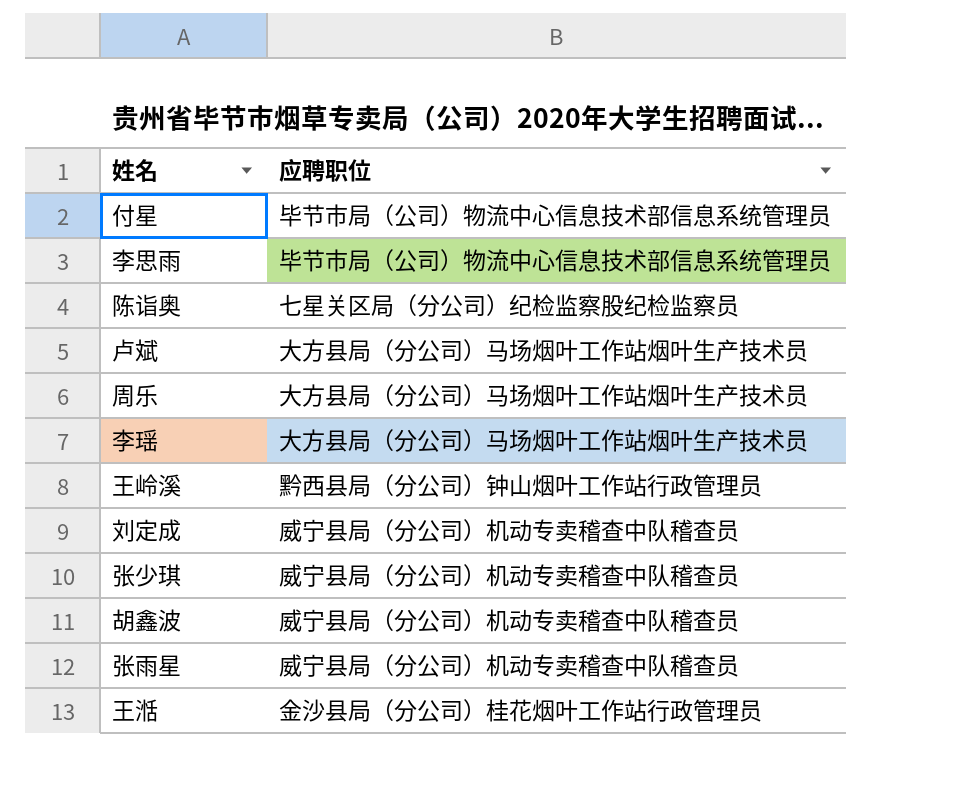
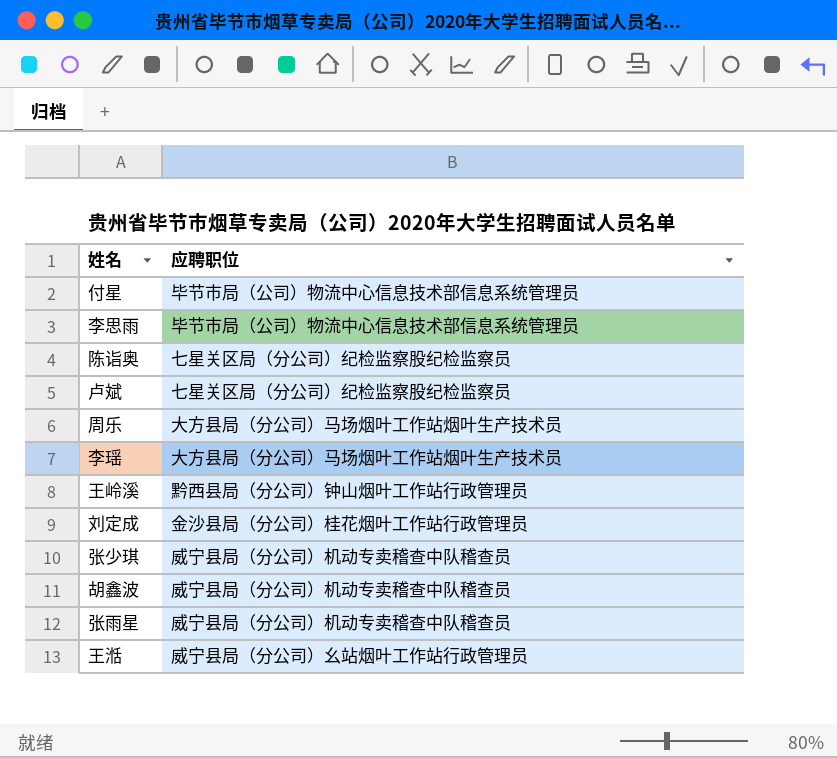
卢斌 | 应聘职位: 大方县局（分公司）马场烟叶工作站烟叶生产技术员 -> 七星关区局（分公司）纪检监察股纪检监察员
刘定成 | 应聘职位: 威宁县局（分公司）机动专卖稽查中队稽查员 -> 金沙县局（分公司）桂花烟叶工作站行政管理员
王湉 | 应聘职位: 金沙县局（分公司）桂花烟叶工作站行政管理员 -> 威宁县局（分公司）幺站烟叶工作站行政管理员

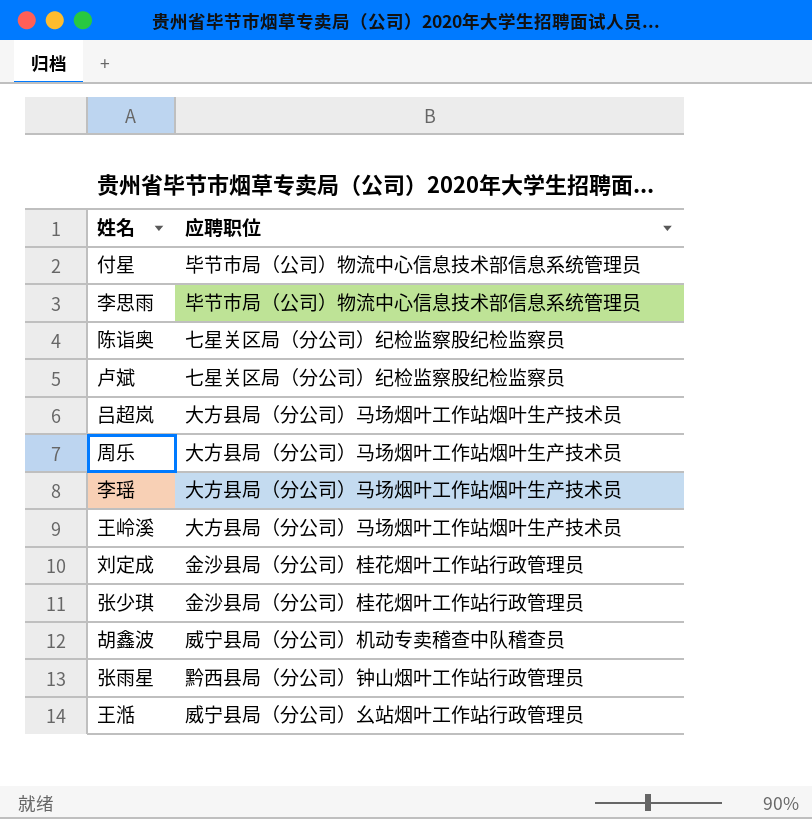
row 吕超岚: none -> 大方县局（分公司）马场烟叶工作站烟叶生产技术员
王岭溪 | 应聘职位: 黔西县局（分公司）钟山烟叶工作站行政管理员 -> 大方县局（分公司）马场烟叶工作站烟叶生产技术员
张少琪 | 应聘职位: 威宁县局（分公司）机动专卖稽查中队稽查员 -> 金沙县局（分公司）桂花烟叶工作站行政管理员
张雨星 | 应聘职位: 威宁县局（分公司）机动专卖稽查中队稽查员 -> 黔西县局（分公司）钟山烟叶工作站行政管理员

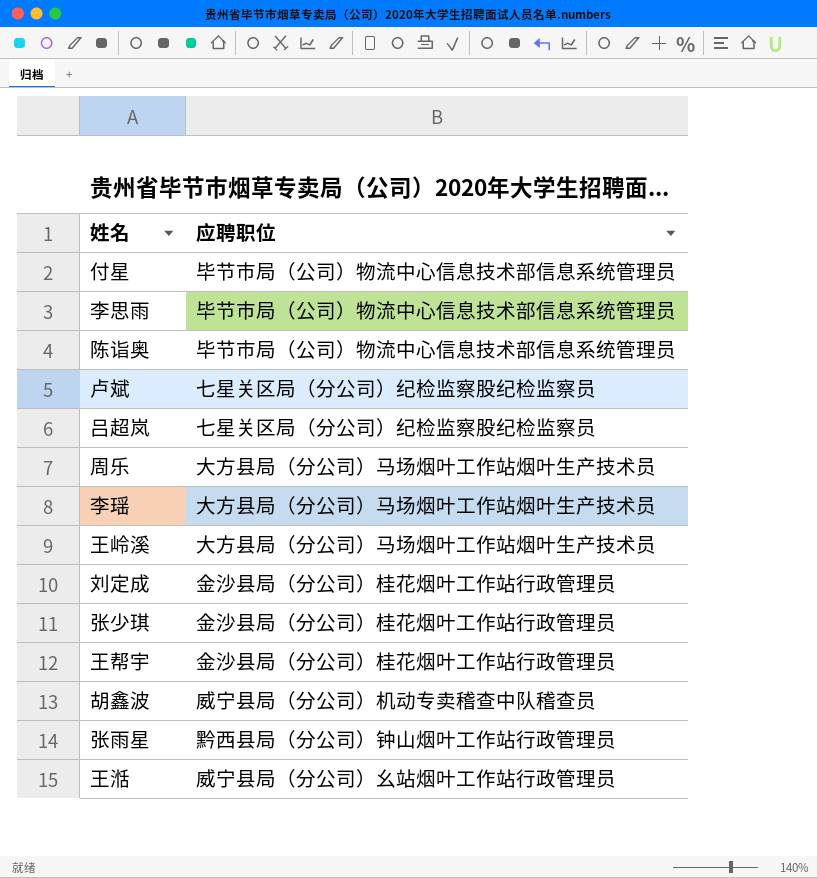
陈诣奥 | 应聘职位: 七星关区局（分公司）纪检监察股纪检监察员 -> 毕节市局（公司）物流中心信息技术部信息系统管理员
吕超岚 | 应聘职位: 大方县局（分公司）马场烟叶工作站烟叶生产技术员 -> 七星关区局（分公司）纪检监察股纪检监察员
row 王帮宇: none -> 金沙县局（分公司）桂花烟叶工作站行政管理员

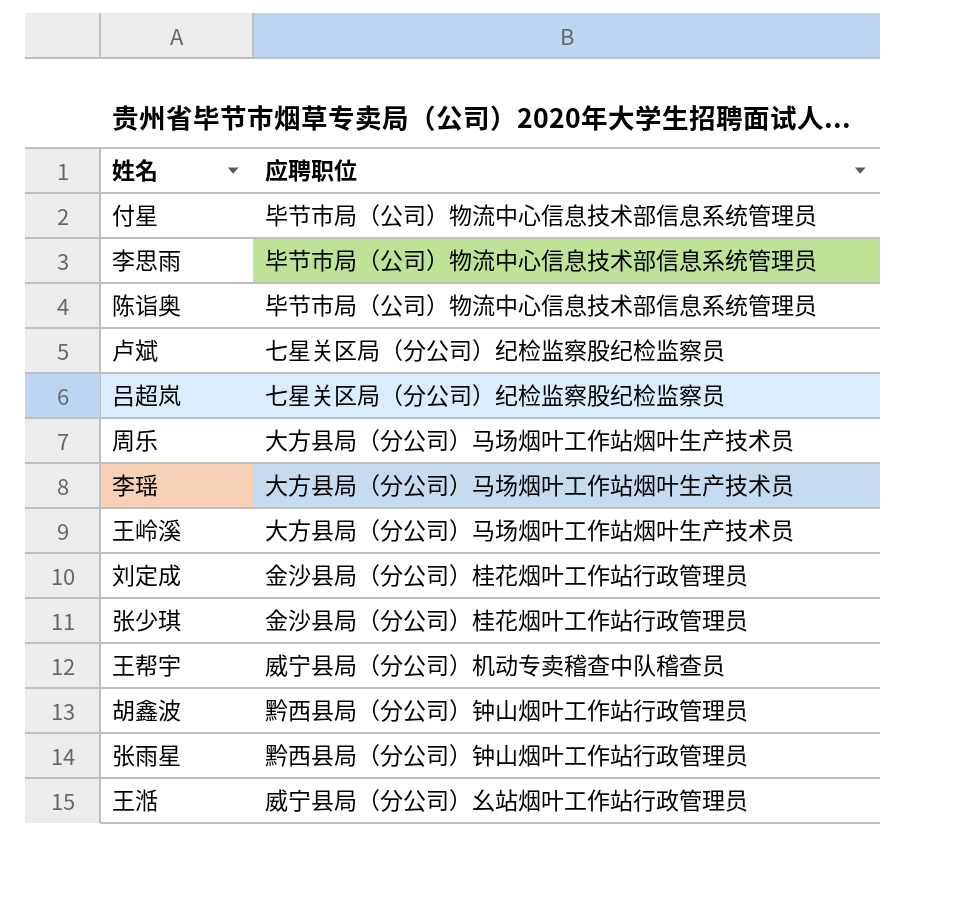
王帮宇 | 应聘职位: 金沙县局（分公司）桂花烟叶工作站行政管理员 -> 威宁县局（分公司）机动专卖稽查中队稽查员
胡鑫波 | 应聘职位: 威宁县局（分公司）机动专卖稽查中队稽查员 -> 黔西县局（分公司）钟山烟叶工作站行政管理员

